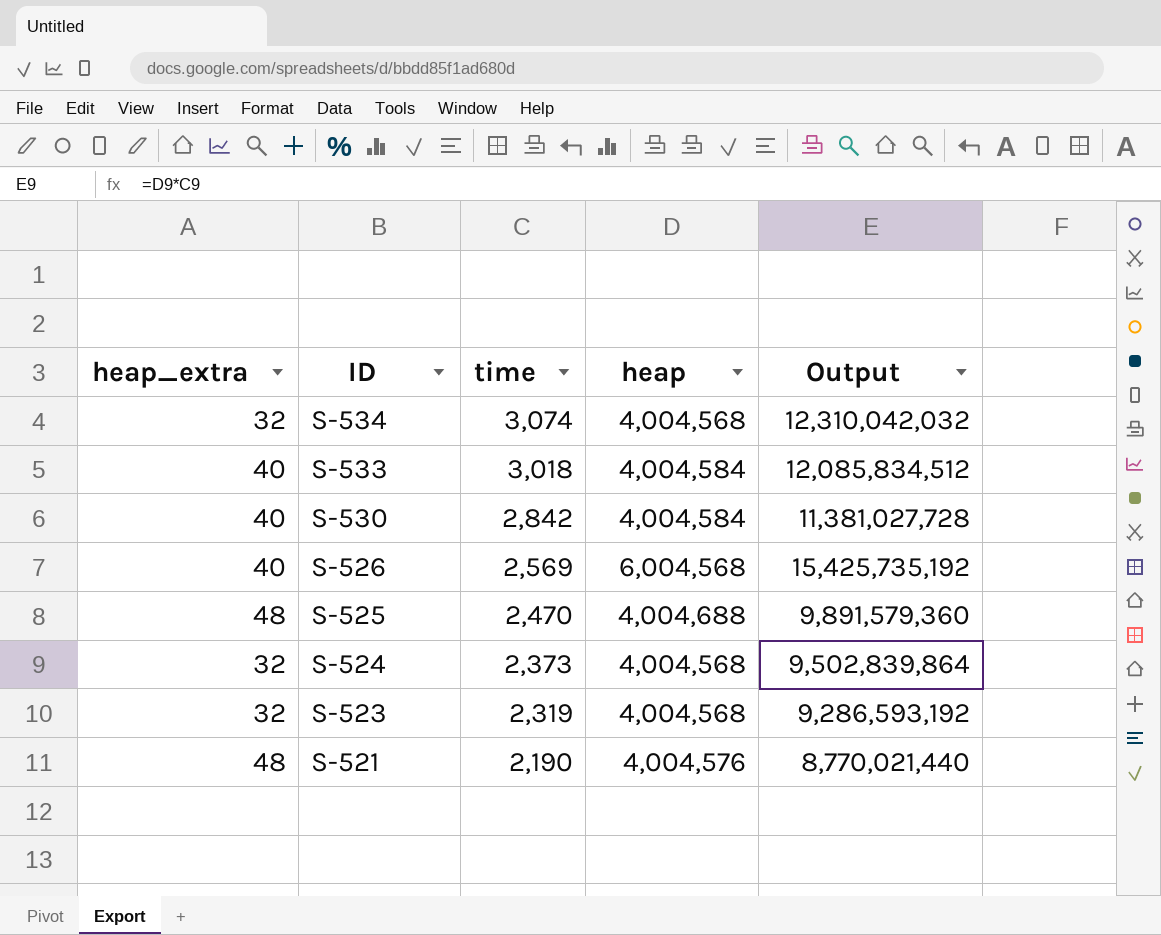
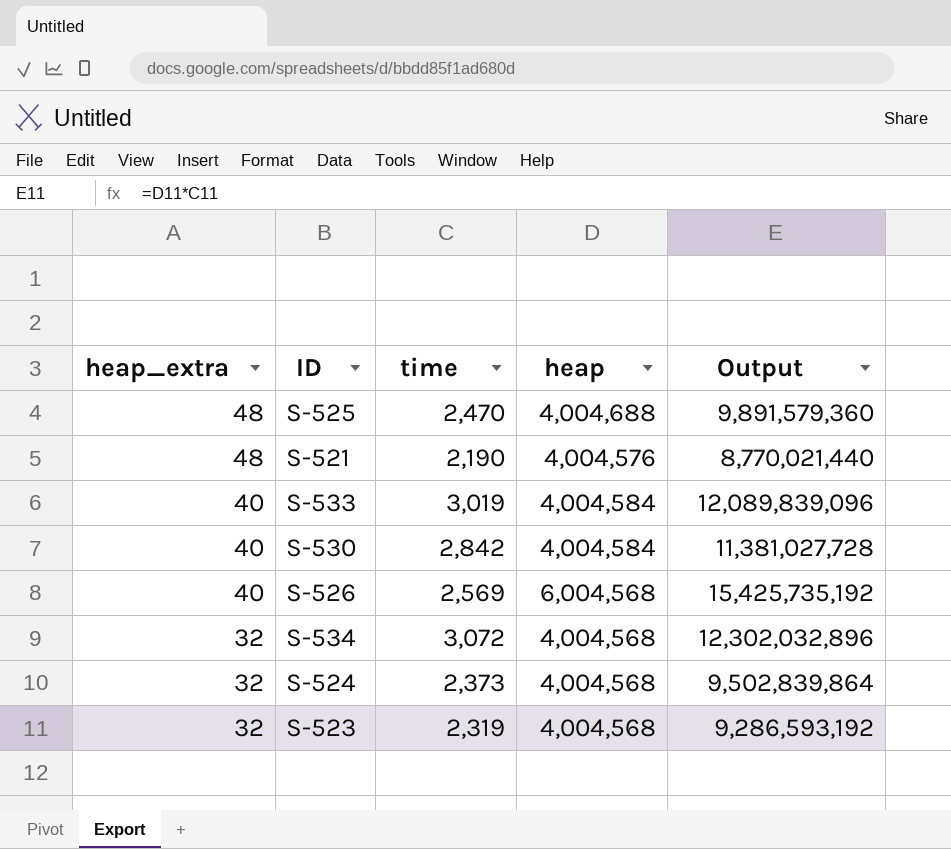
row order: ID descending -> heap_extra descending
S-533 | time: 3,018 -> 3,019
S-533 | Output: 12,085,834,512 -> 12,089,839,096
S-534 | time: 3,074 -> 3,072
S-534 | Output: 12,310,042,032 -> 12,302,032,896

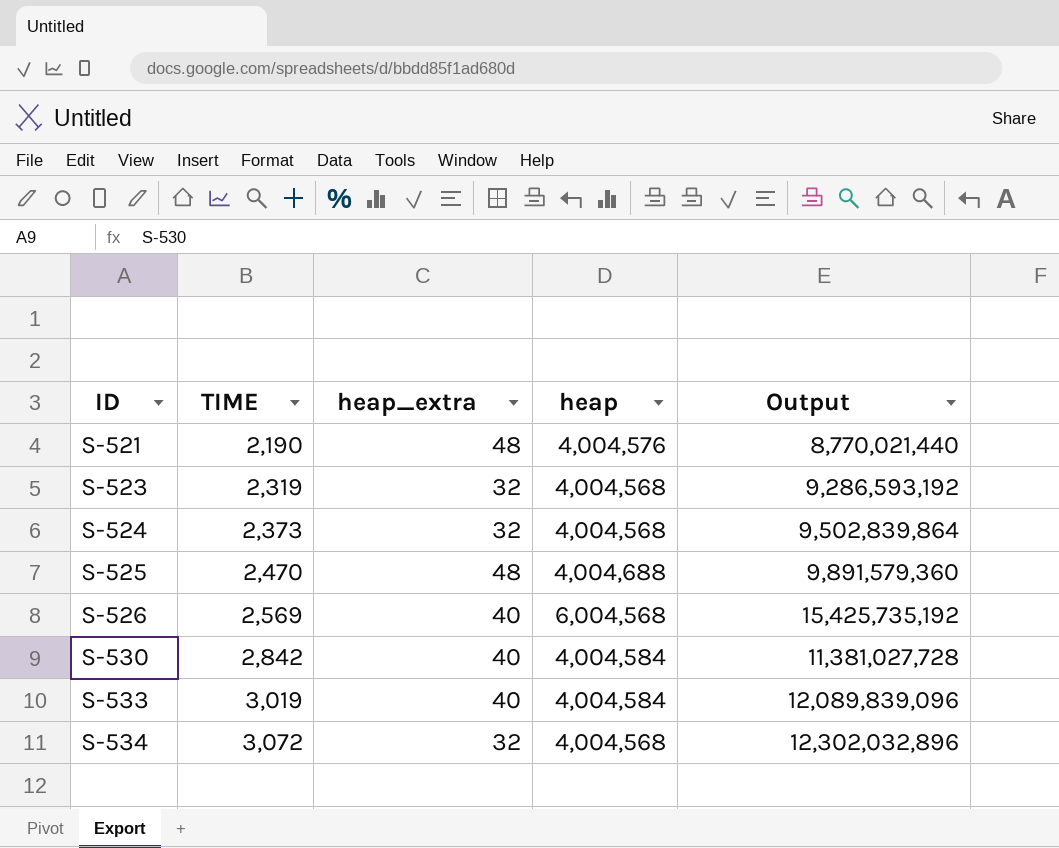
row order: heap_extra descending -> ID ascending
column name: time -> TIME
column heap_extra | position: 1 -> 3

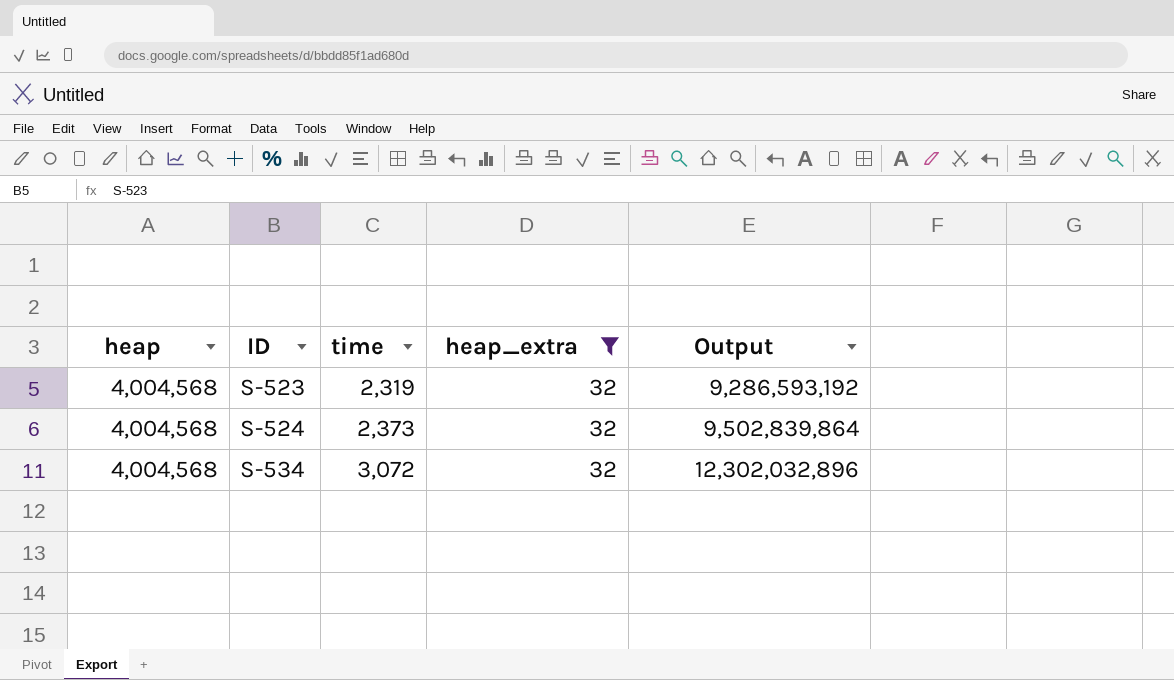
filter: none -> heap_extra = 32
column heap | position: 4 -> 1
column name: TIME -> time

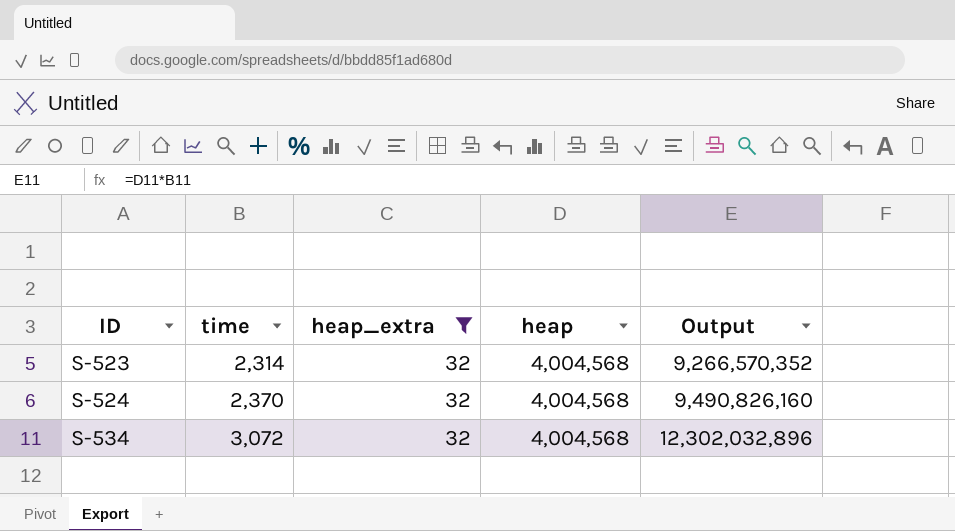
column heap | position: 1 -> 4
S-523 | time: 2,319 -> 2,314
S-523 | Output: 9,286,593,192 -> 9,266,570,352
S-524 | time: 2,373 -> 2,370
S-524 | Output: 9,502,839,864 -> 9,490,826,160

